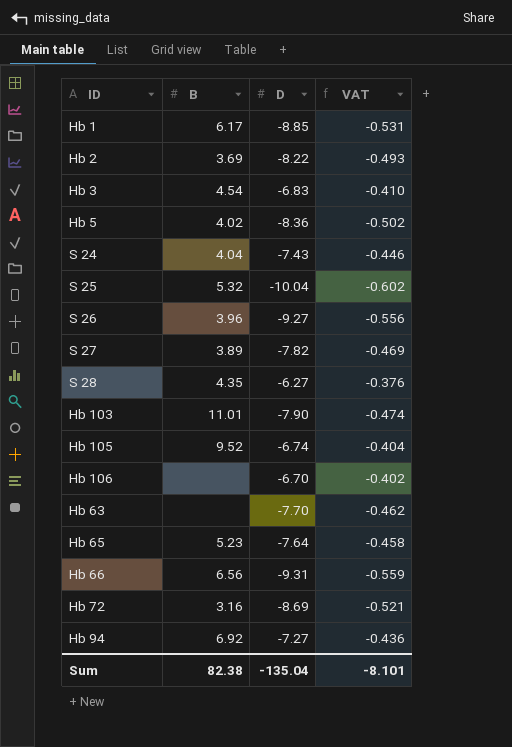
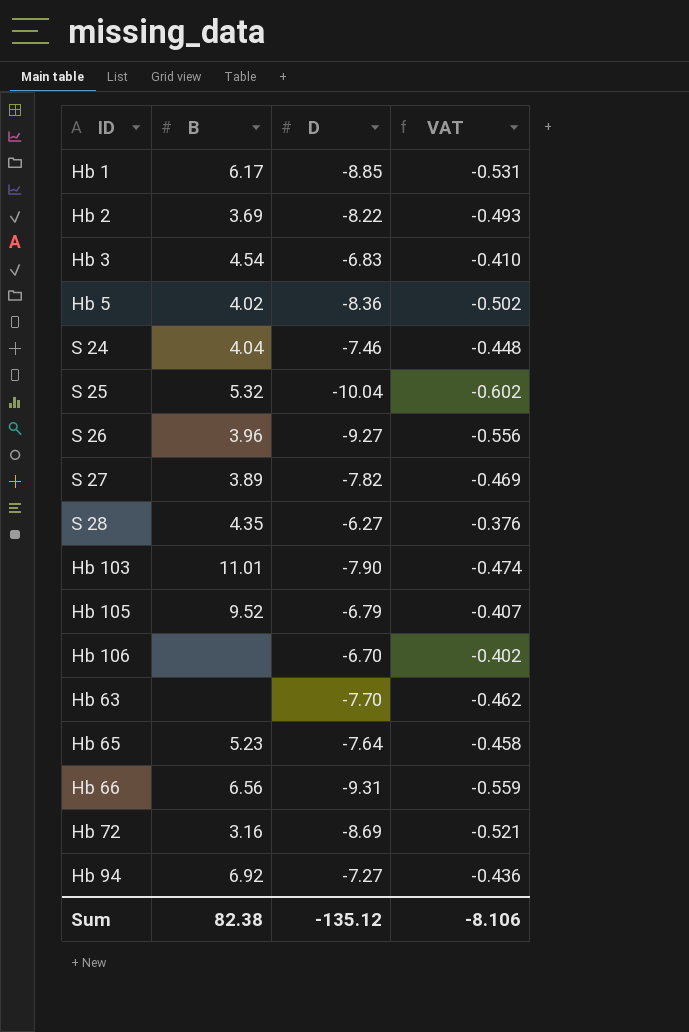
S 24 | D: -7.43 -> -7.46
S 24 | VAT: -0.446 -> -0.448
Hb 105 | D: -6.74 -> -6.79
Hb 105 | VAT: -0.404 -> -0.407
Sum | D: -135.04 -> -135.12
Sum | VAT: -8.101 -> -8.106

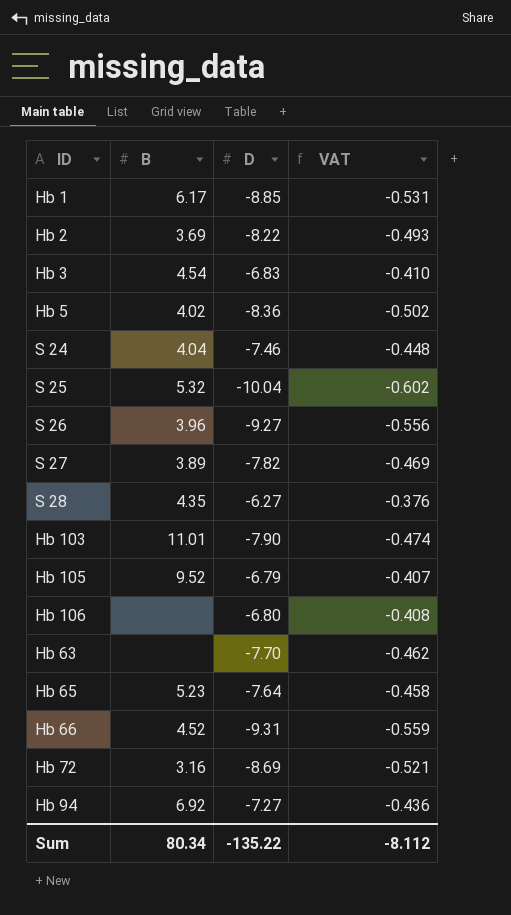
Hb 106 | D: -6.70 -> -6.80
Hb 106 | VAT: -0.402 -> -0.408
Hb 66 | B: 6.56 -> 4.52
Sum | B: 82.38 -> 80.34
Sum | D: -135.12 -> -135.22
Sum | VAT: -8.106 -> -8.112

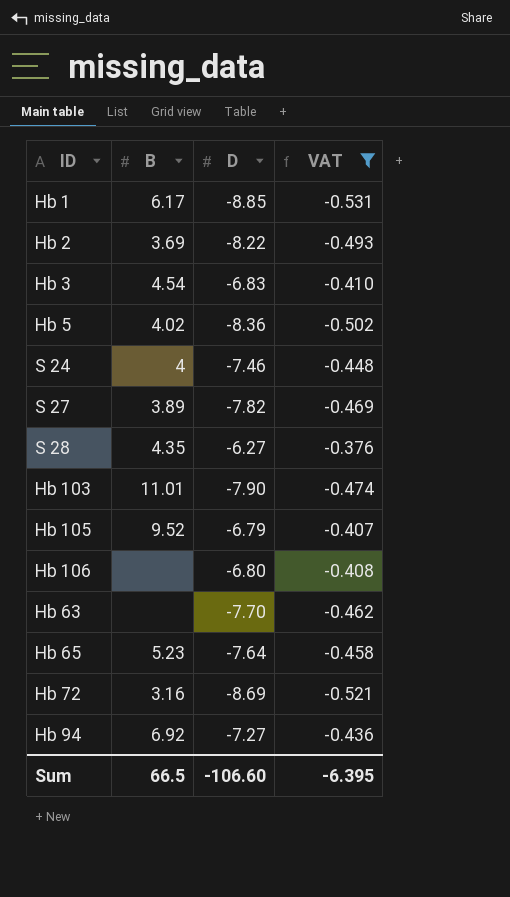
filter: none -> VAT >= -0.531
S 24 | B: 4.04 -> 4
Sum | B: 80.34 -> 66.5
Sum | D: -135.22 -> -106.60
Sum | VAT: -8.112 -> -6.395

